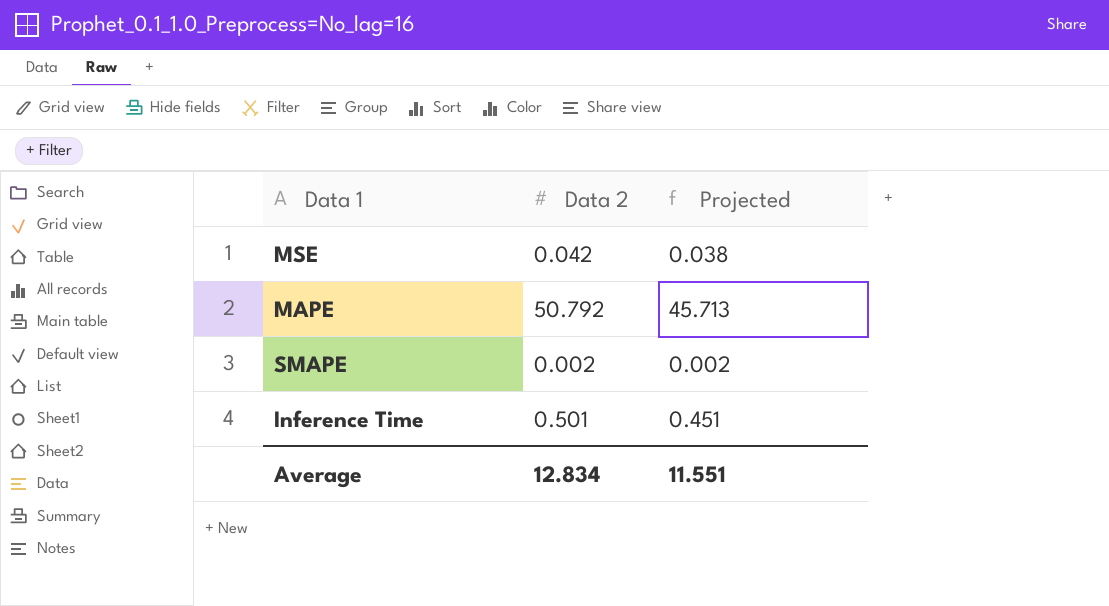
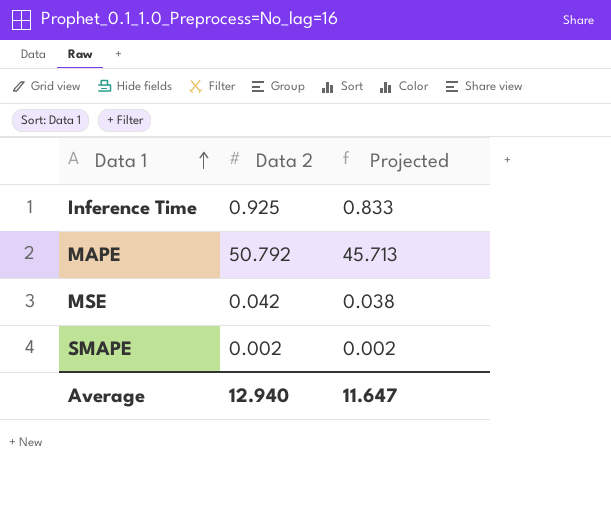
row order: none -> Data 1 ascending
Inference Time | Data 2: 0.501 -> 0.925
Inference Time | Projected: 0.451 -> 0.833
Average | Data 2: 12.834 -> 12.940
Average | Projected: 11.551 -> 11.647

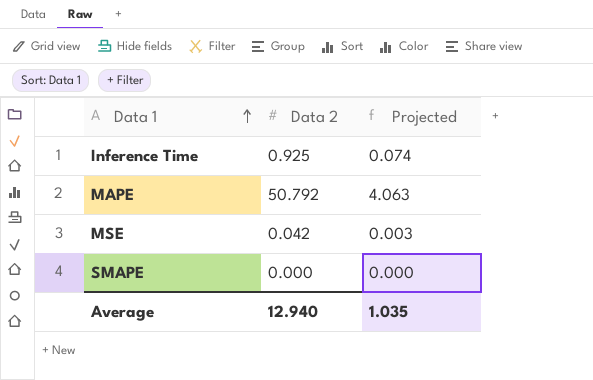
column Projected | formula: [Data 2] * 0.9 -> [Data 2] * 0.08
SMAPE | Data 2: 0.002 -> 0.000
Average | Projected: 11.647 -> 1.035

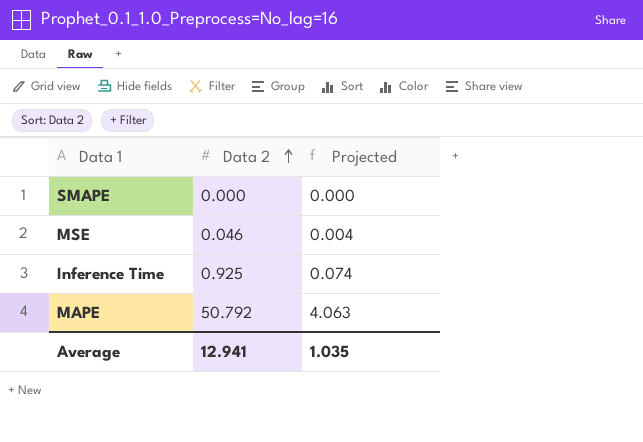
row order: Data 1 ascending -> Data 2 ascending
MSE | Data 2: 0.042 -> 0.046
MSE | Projected: 0.003 -> 0.004
Average | Data 2: 12.940 -> 12.941

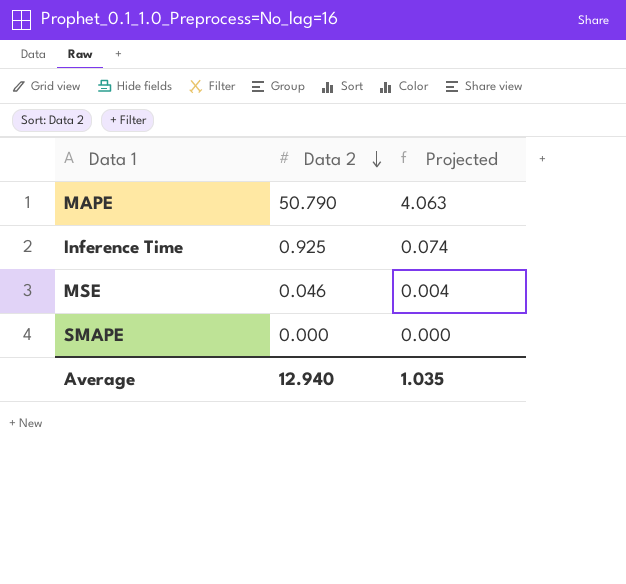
row order: Data 2 ascending -> Data 2 descending
MAPE | Data 2: 50.792 -> 50.790
Average | Data 2: 12.941 -> 12.940

